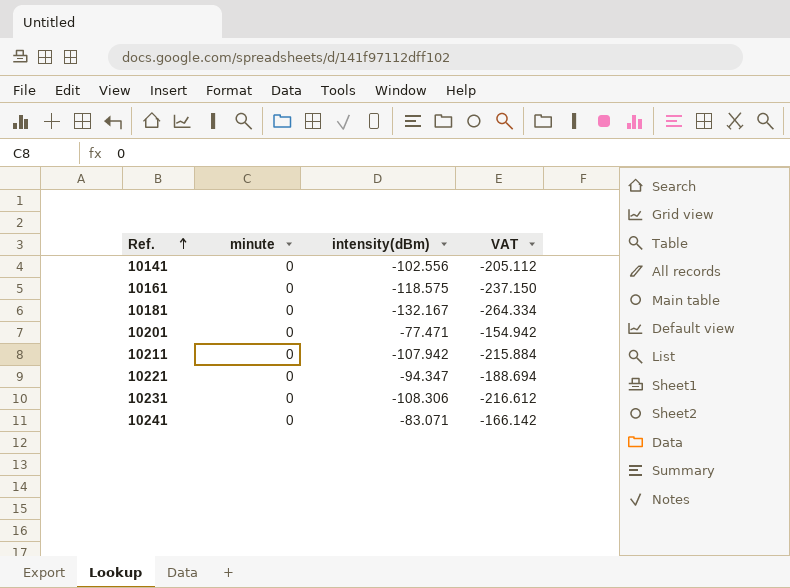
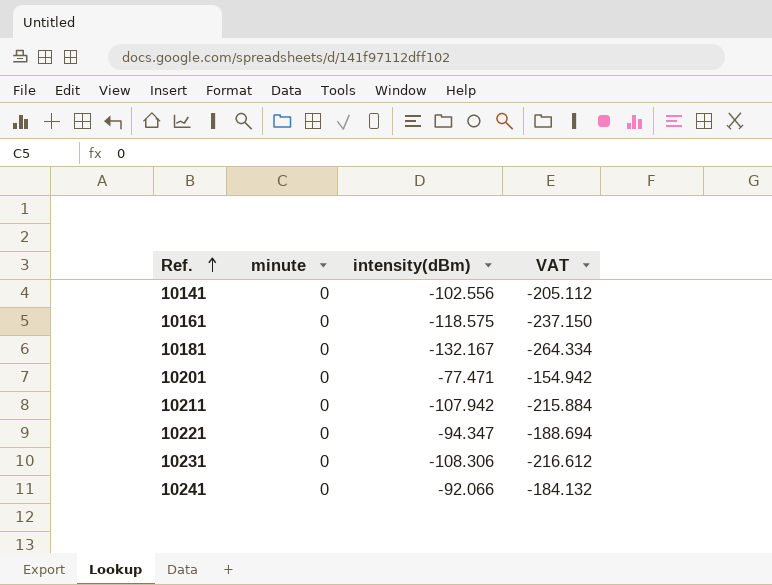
10241 | intensity(dBm): -83.071 -> -92.066
10241 | VAT: -166.142 -> -184.132

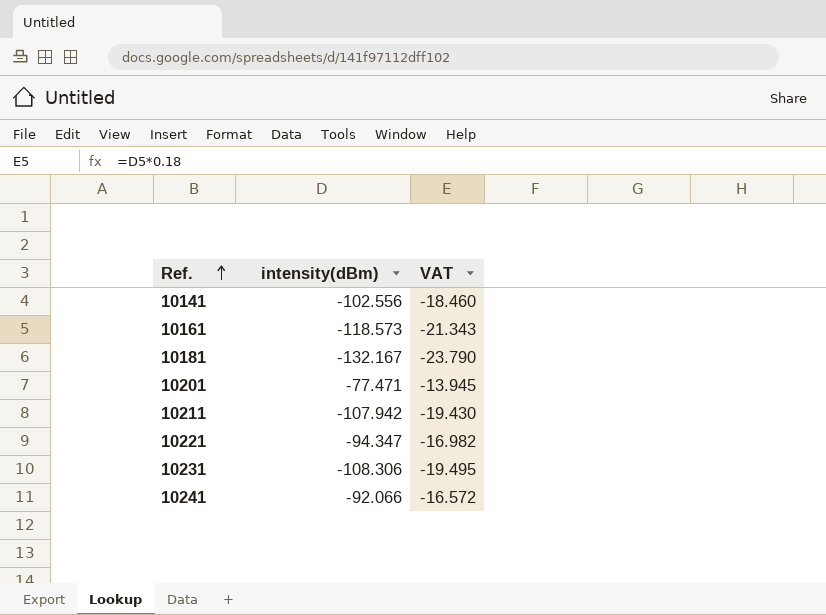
column minute | position: 2 -> none
column VAT | formula: [intensity(dBm)] * 2 -> [intensity(dBm)] * 0.18
10161 | intensity(dBm): -118.575 -> -118.573

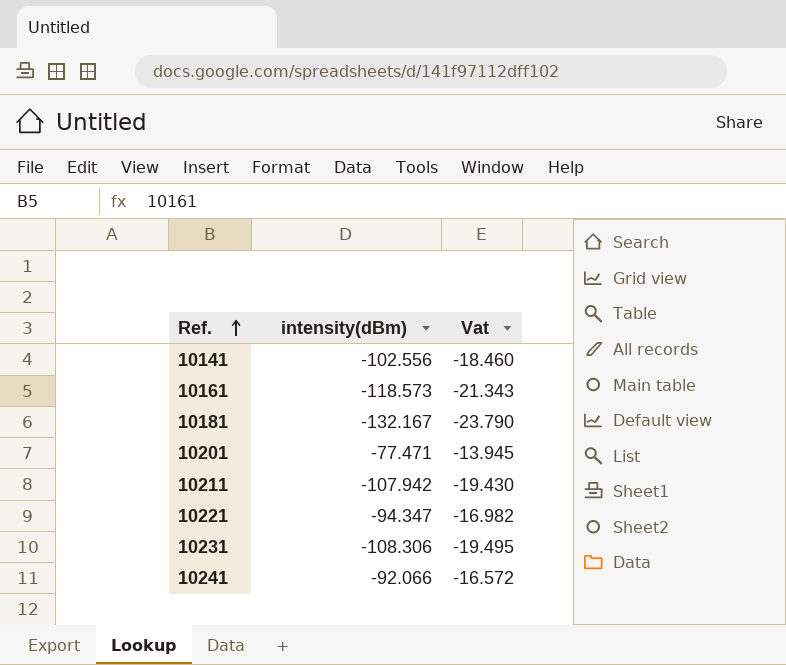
column name: VAT -> Vat

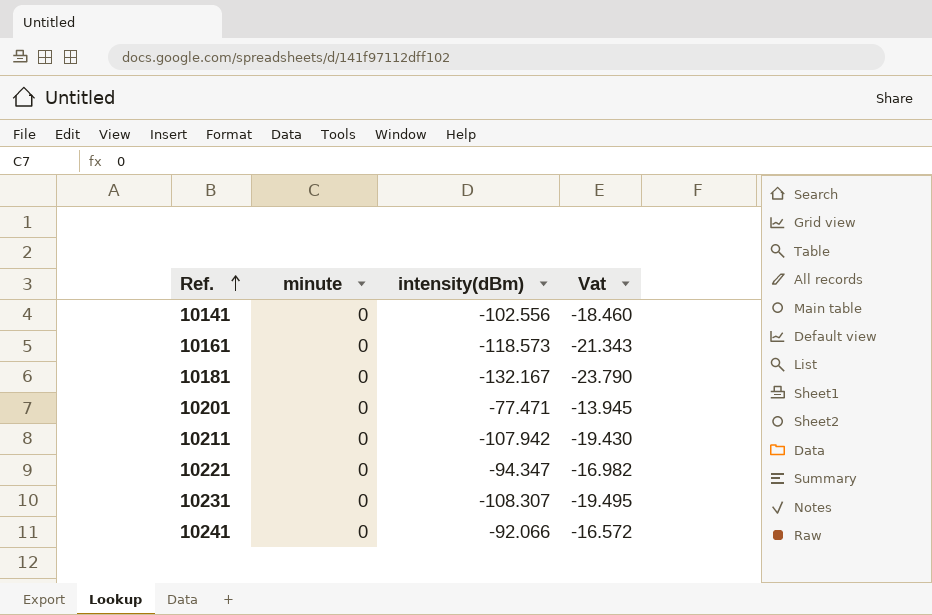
column minute | position: none -> 2
10231 | intensity(dBm): -108.306 -> -108.307

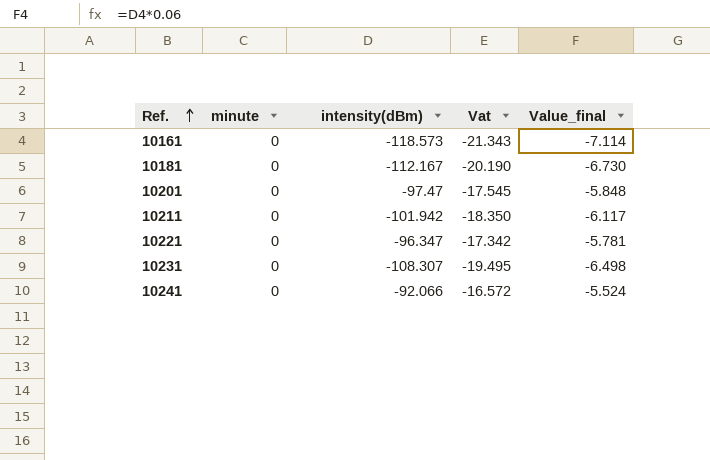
column Value_final | formula: none -> [intensity(dBm)] * 0.06
row 10141: 0 | -102.556 | -18.460 -> none
10181 | intensity(dBm): -132.167 -> -112.167
10181 | Vat: -23.790 -> -20.190
10201 | intensity(dBm): -77.471 -> -97.47
10201 | Vat: -13.945 -> -17.545
10211 | intensity(dBm): -107.942 -> -101.942
10211 | Vat: -19.430 -> -18.350
10221 | intensity(dBm): -94.347 -> -96.347
10221 | Vat: -16.982 -> -17.342

